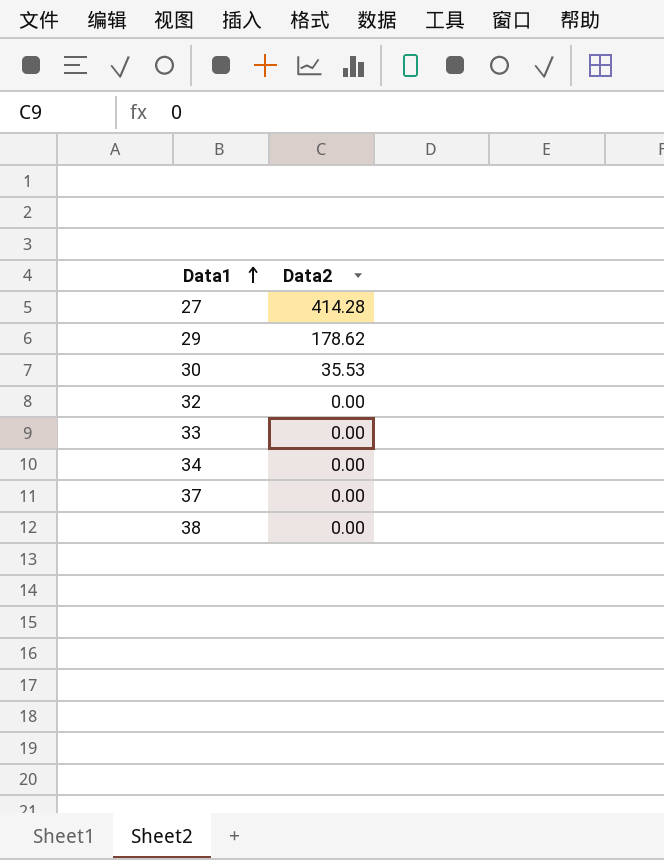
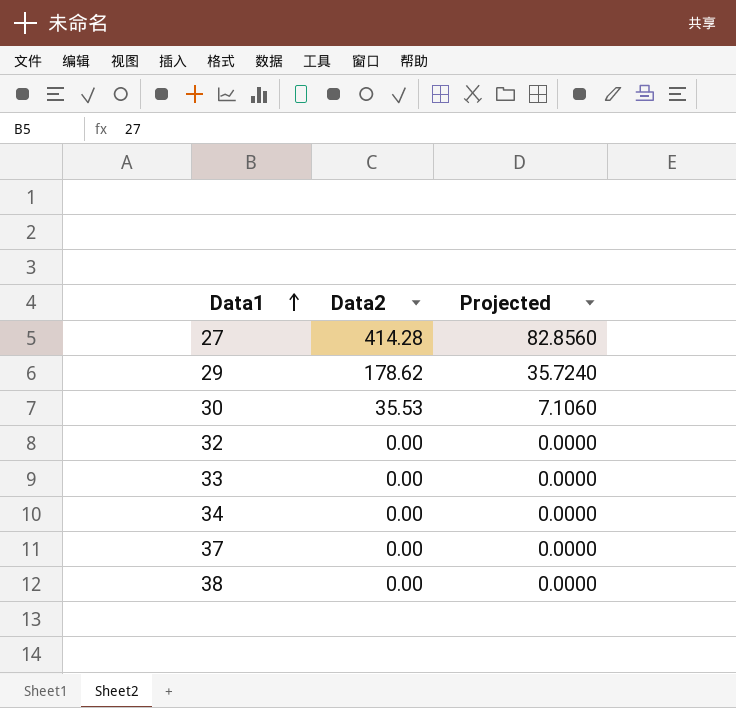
column Projected | formula: none -> [Data2] * 0.2

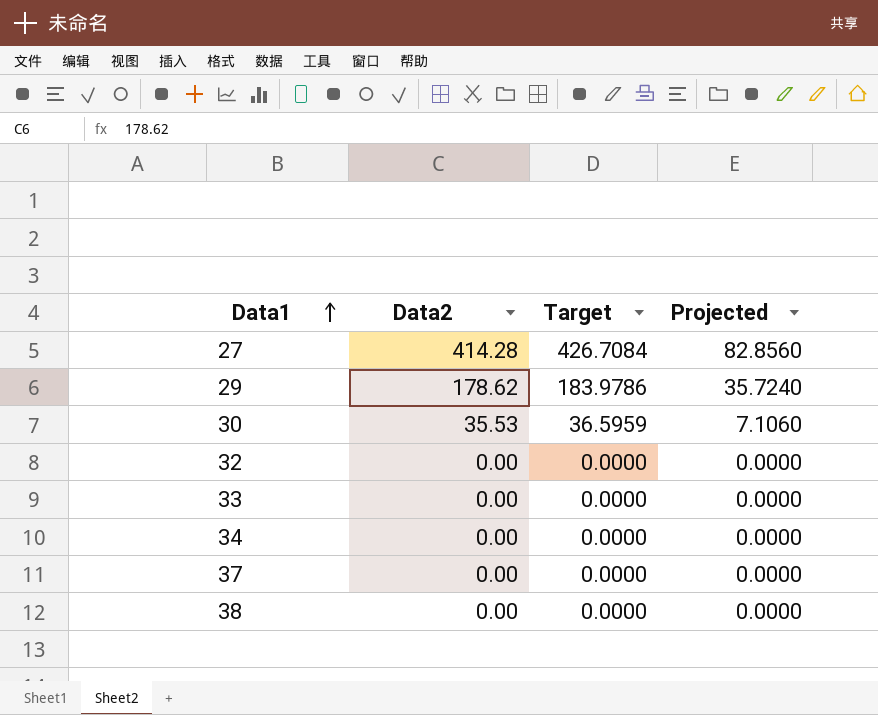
column Target | formula: none -> [Data2] * 1.03

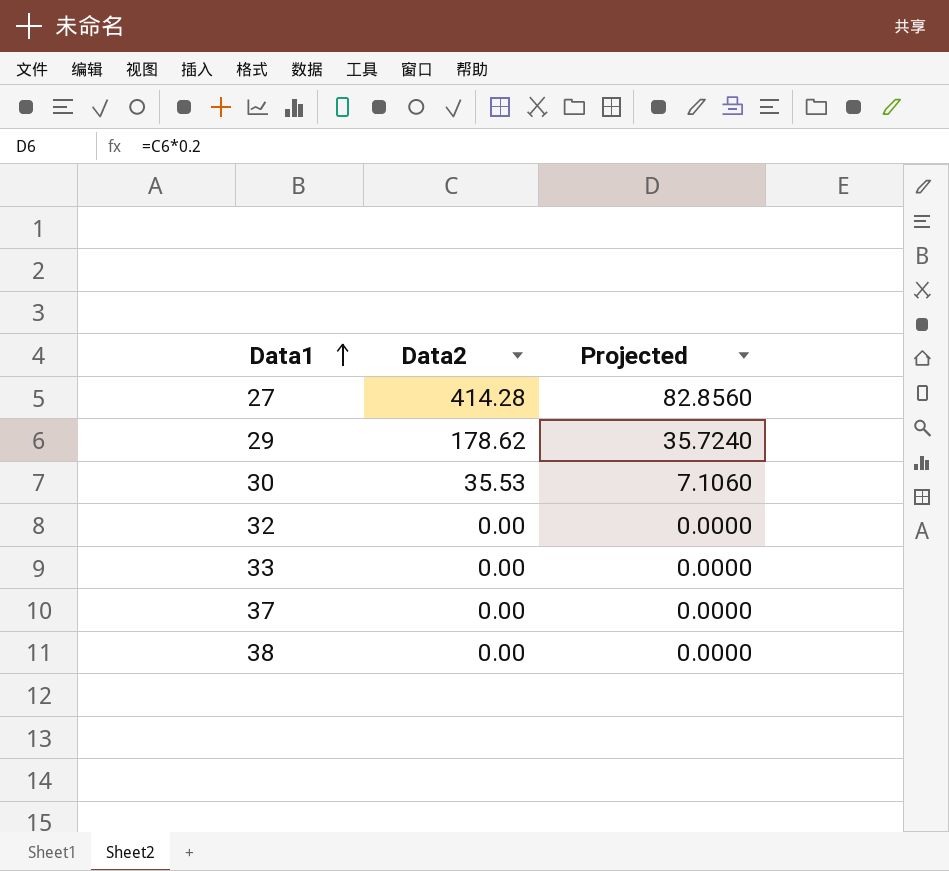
column Target | formula: [Data2] * 1.03 -> none
row 34: 0.00 | 0.0000 | 0.0000 -> none

